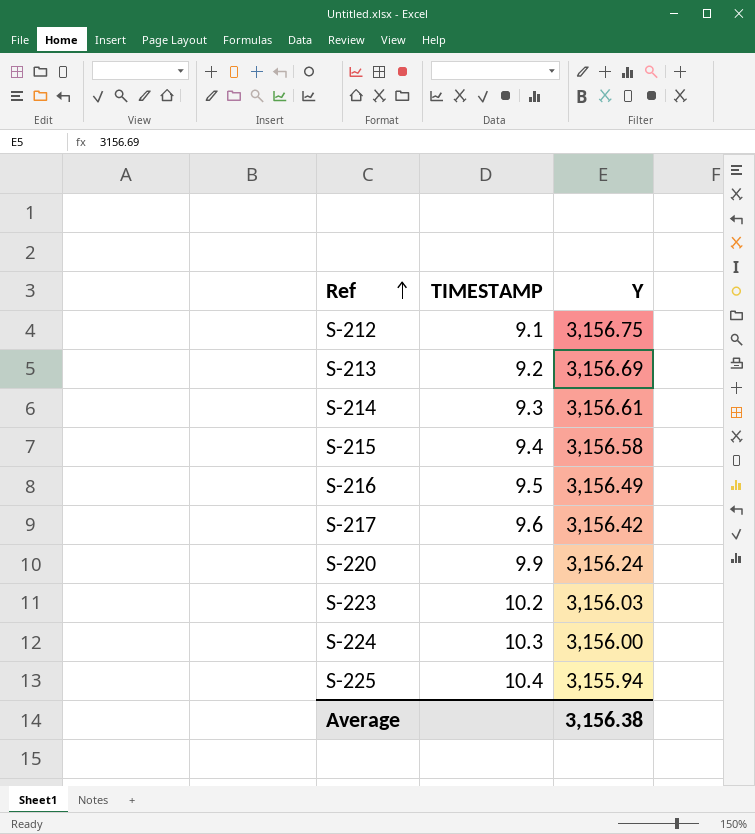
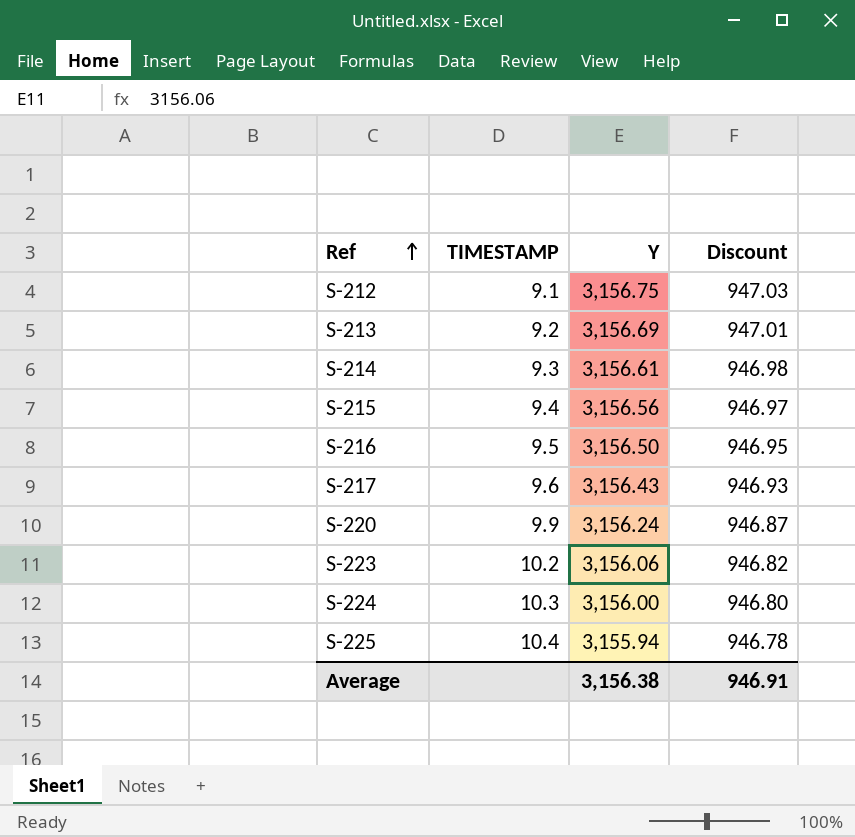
column Discount | formula: none -> [Y] * 0.3
S-215 | Y: 3,156.58 -> 3,156.56
S-216 | Y: 3,156.49 -> 3,156.50
S-217 | Y: 3,156.42 -> 3,156.43
S-223 | Y: 3,156.03 -> 3,156.06

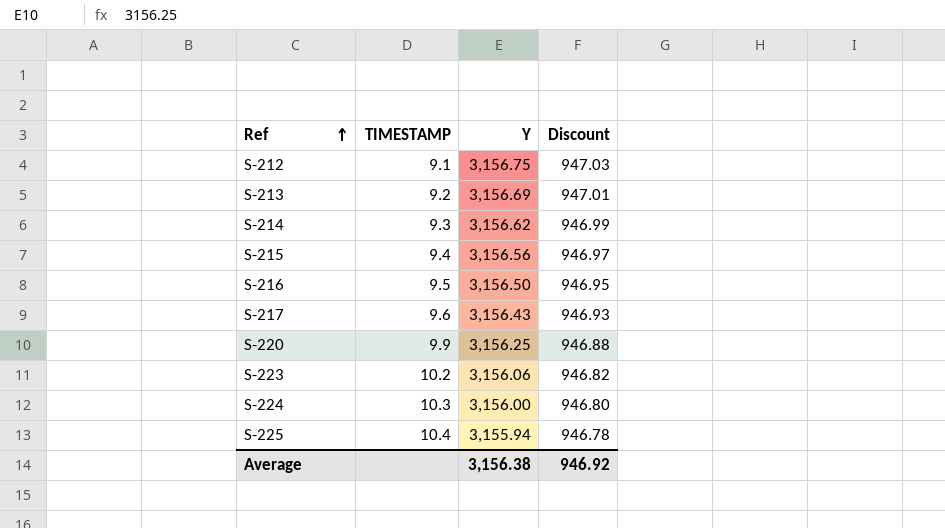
S-214 | Y: 3,156.61 -> 3,156.62
S-214 | Discount: 946.98 -> 946.99
S-220 | Y: 3,156.24 -> 3,156.25
S-220 | Discount: 946.87 -> 946.88
Average | Discount: 946.91 -> 946.92

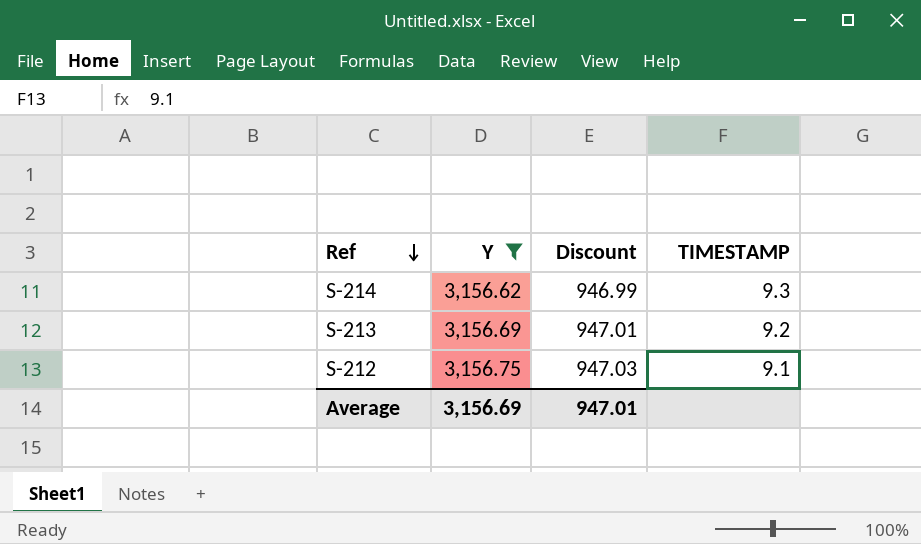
filter: none -> Y >= 3,156.62
row order: Ref ascending -> Ref descending
column TIMESTAMP | position: 2 -> 4
Average | Y: 3,156.38 -> 3,156.69
Average | Discount: 946.92 -> 947.01

